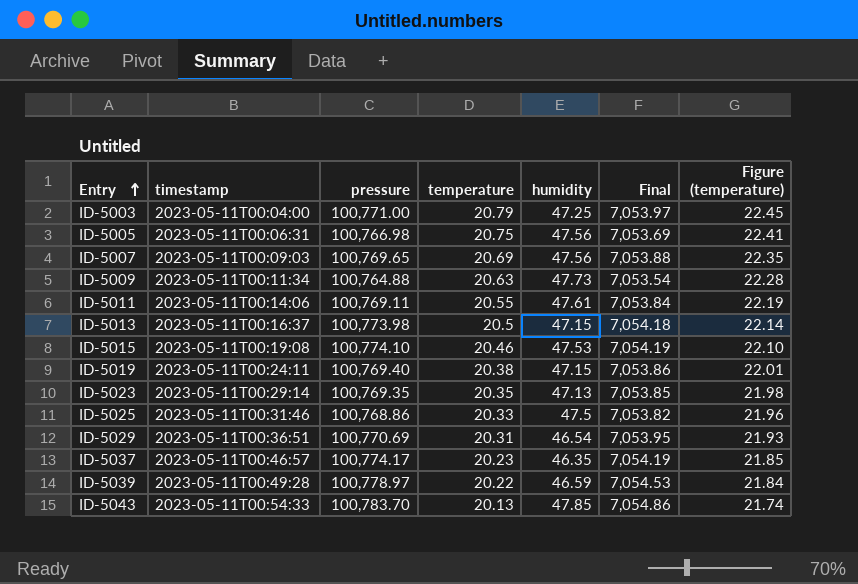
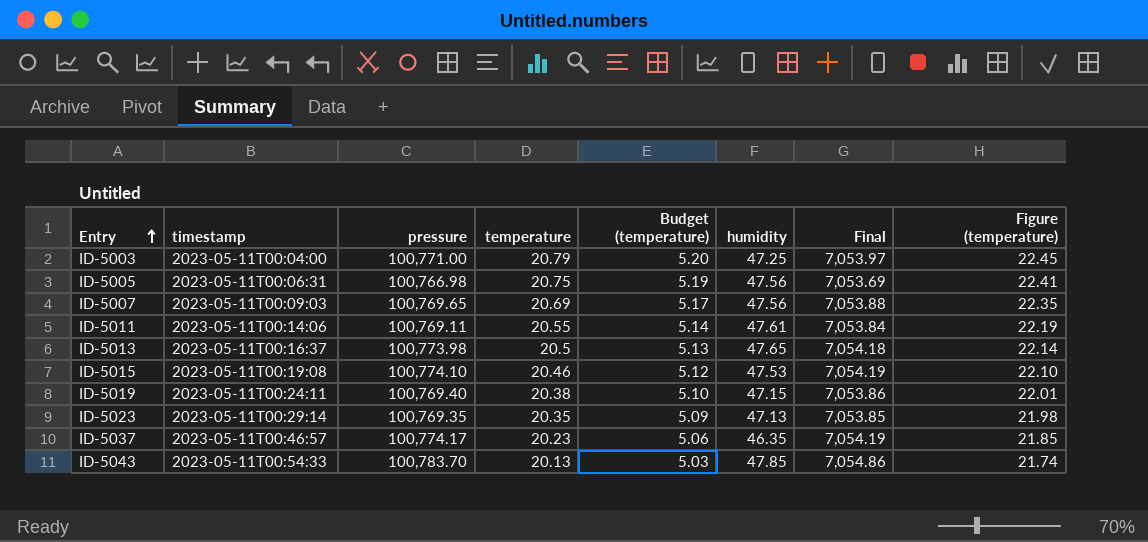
column Budget (temperature) | formula: none -> [temperature] * 0.25
row ID-5009: 2023-05-11T00:11:34 | 100,764.88 | 20.63 | 47.73 | 7,053.54 | 22.28 -> none
row ID-5025: 2023-05-11T00:31:46 | 100,768.86 | 20.33 | 47.5 | 7,053.82 | 21.96 -> none
row ID-5029: 2023-05-11T00:36:51 | 100,770.69 | 20.31 | 46.54 | 7,053.95 | 21.93 -> none
row ID-5039: 2023-05-11T00:49:28 | 100,778.97 | 20.22 | 46.59 | 7,054.53 | 21.84 -> none
ID-5013 | humidity: 47.15 -> 47.65

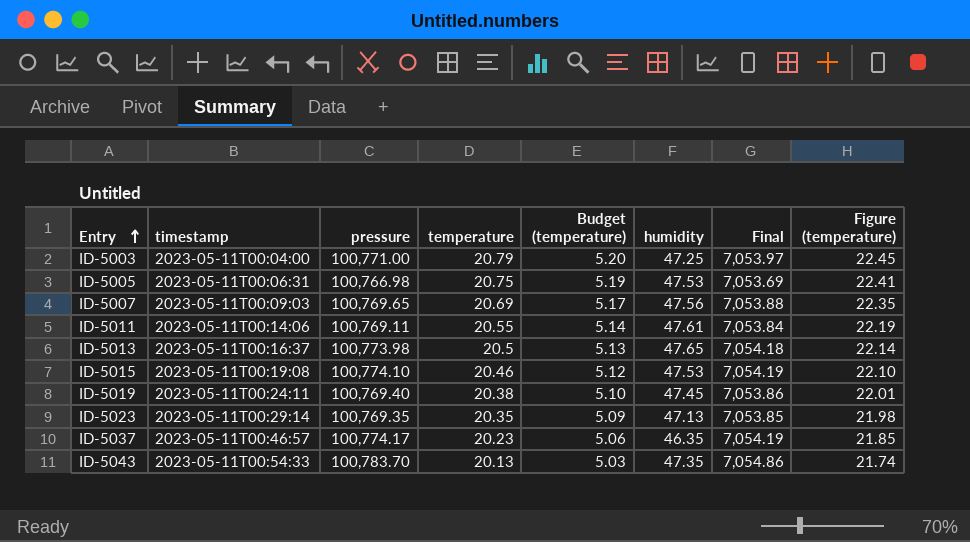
ID-5005 | humidity: 47.56 -> 47.53
ID-5019 | humidity: 47.15 -> 47.45
ID-5043 | humidity: 47.85 -> 47.35

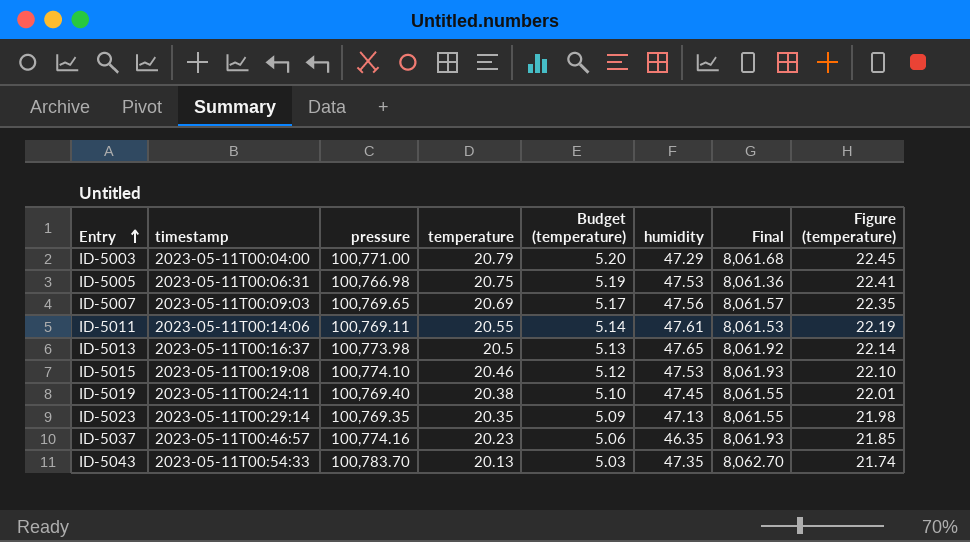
column Final | formula: [pressure] * 0.07 -> [pressure] * 0.08
ID-5003 | humidity: 47.25 -> 47.29
ID-5037 | pressure: 100,774.17 -> 100,774.16

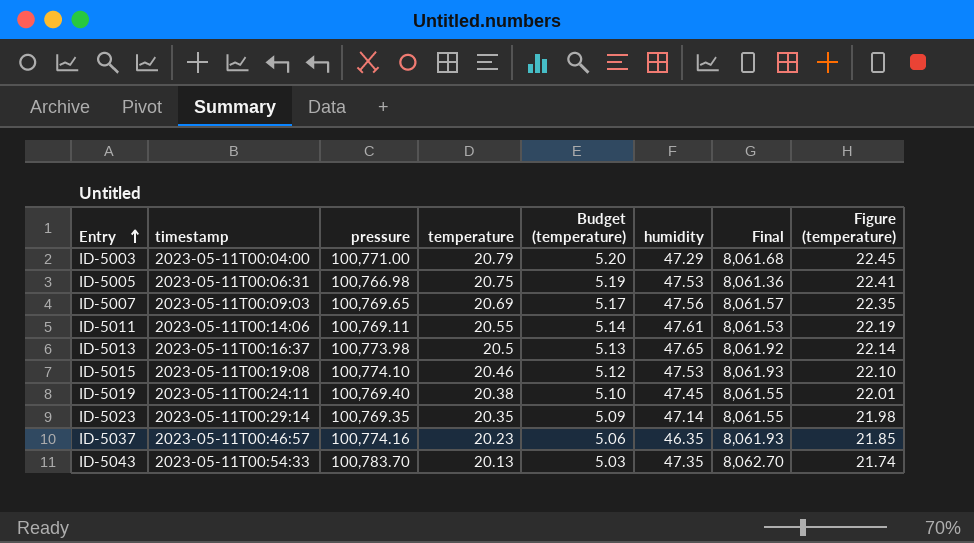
ID-5023 | humidity: 47.13 -> 47.14

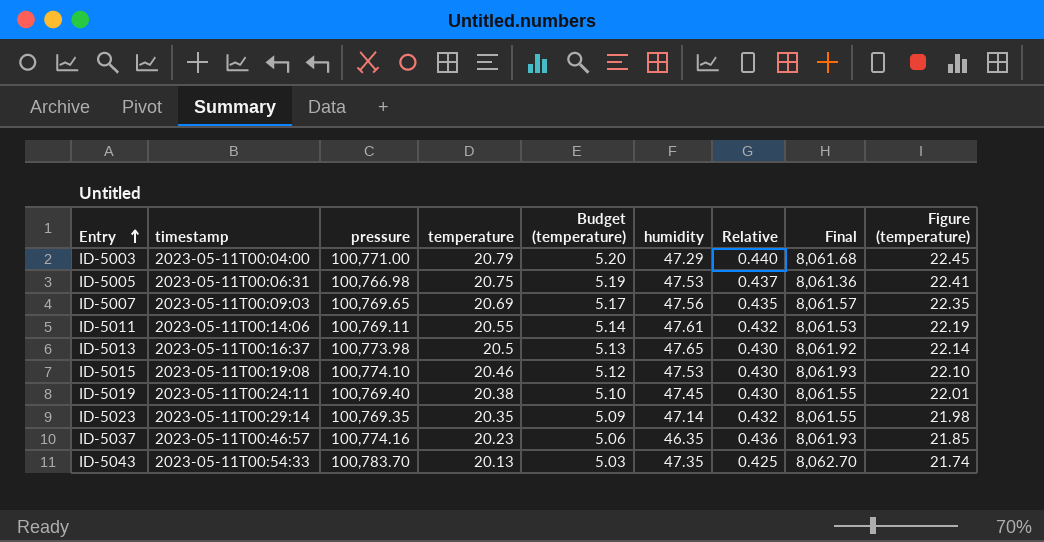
column Relative | formula: none -> [temperature] / [humidity]

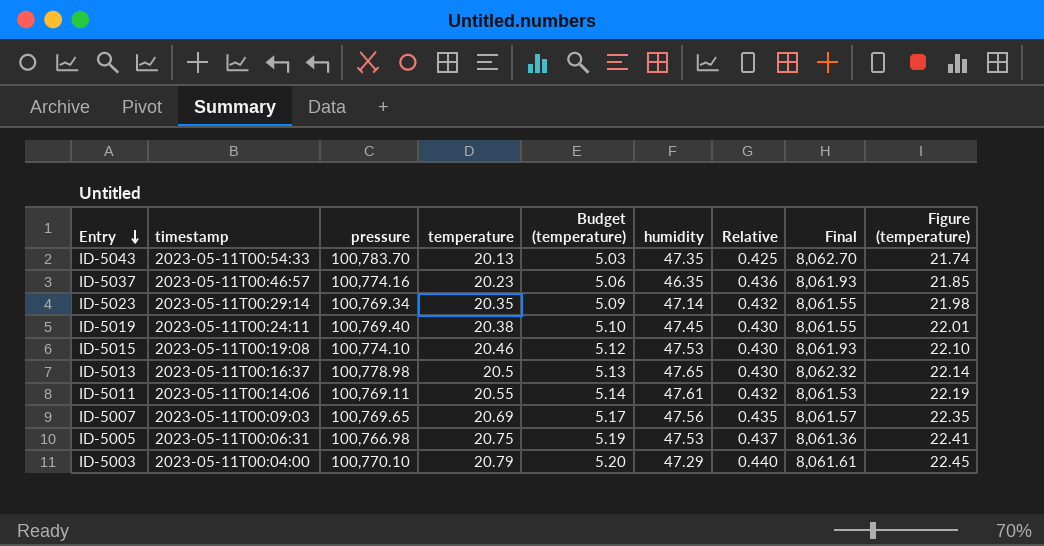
row order: Entry ascending -> Entry descending
ID-5023 | pressure: 100,769.35 -> 100,769.34
ID-5013 | pressure: 100,773.98 -> 100,778.98
ID-5013 | Final: 8,061.92 -> 8,062.32
ID-5003 | pressure: 100,771.00 -> 100,770.10
ID-5003 | Final: 8,061.68 -> 8,061.61

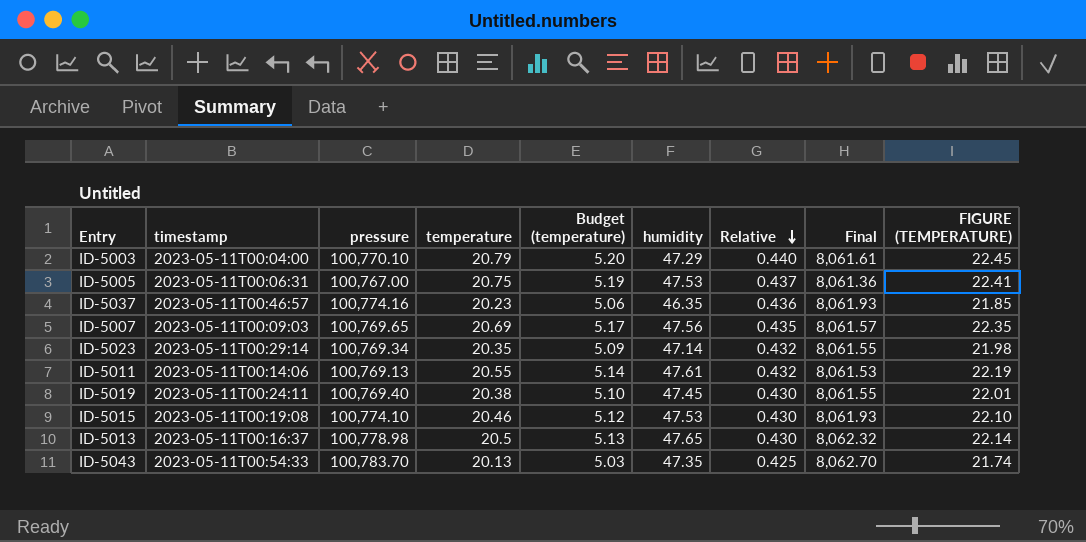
row order: Entry descending -> Relative descending
column name: Figure (temperature) -> FIGURE (TEMPERATURE)
ID-5005 | pressure: 100,766.98 -> 100,767.00
ID-5011 | pressure: 100,769.11 -> 100,769.13

